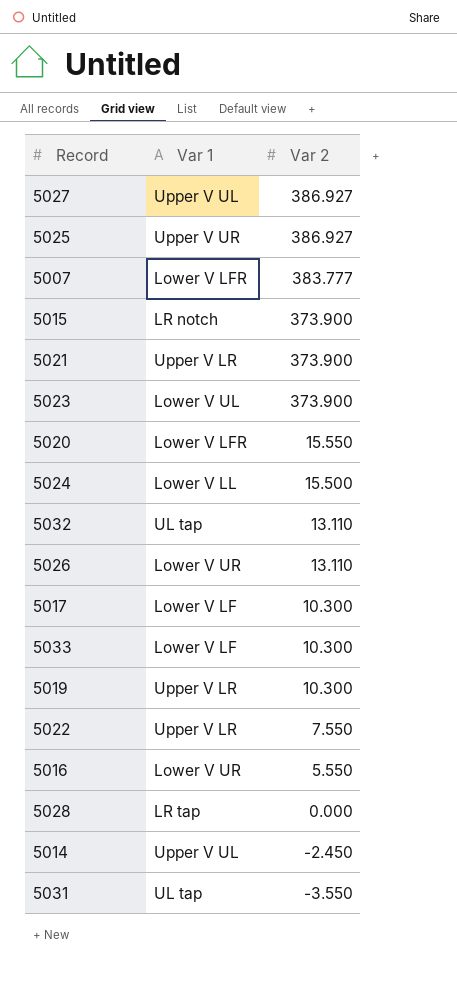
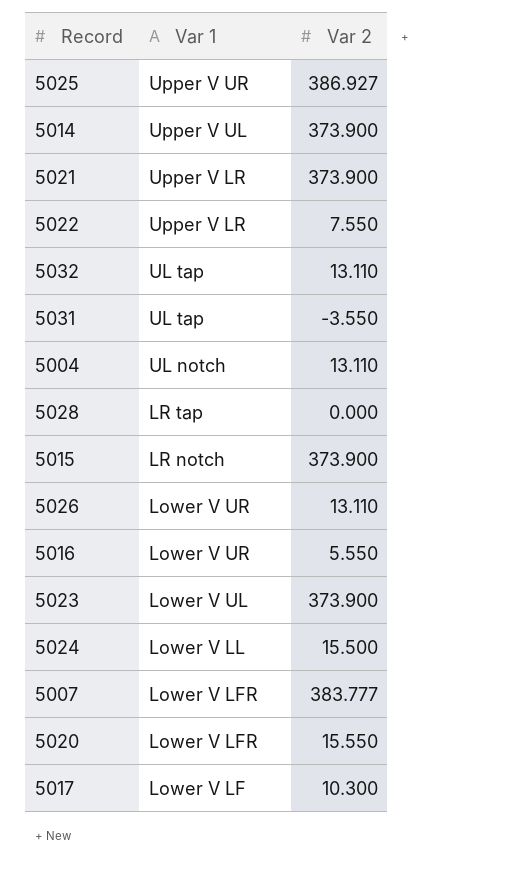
row order: Var 2 descending -> Var 1 descending
row 5027: Upper V UL | 386.927 -> none
row 5033: Lower V LF | 10.300 -> none
row 5019: Upper V LR | 10.300 -> none
5014 | Var 2: -2.450 -> 373.900
row 5004: none -> UL notch | 13.110

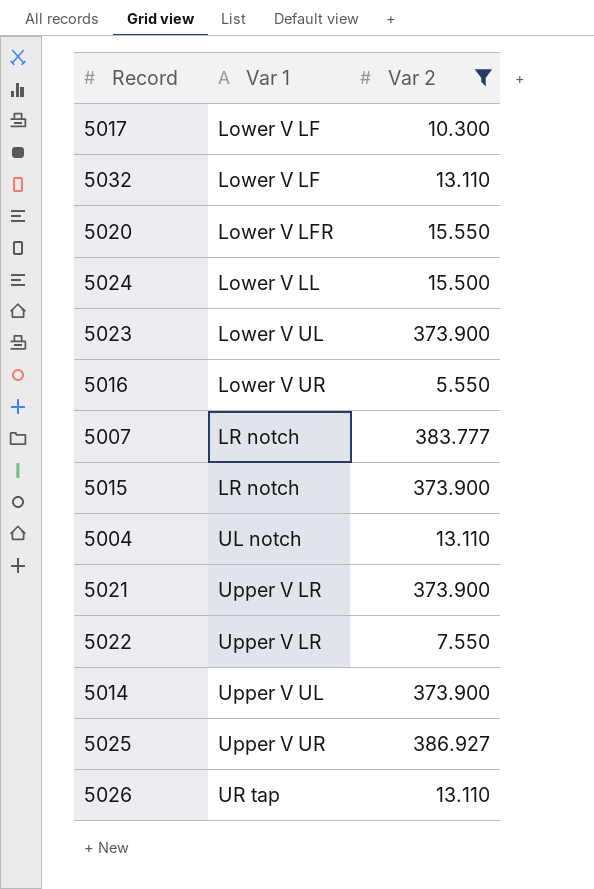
filter: none -> Var 2 >= 5.550
row order: Var 1 descending -> Var 1 ascending
5032 | Var 1: UL tap -> Lower V LF
5007 | Var 1: Lower V LFR -> LR notch
5026 | Var 1: Lower V UR -> UR tap

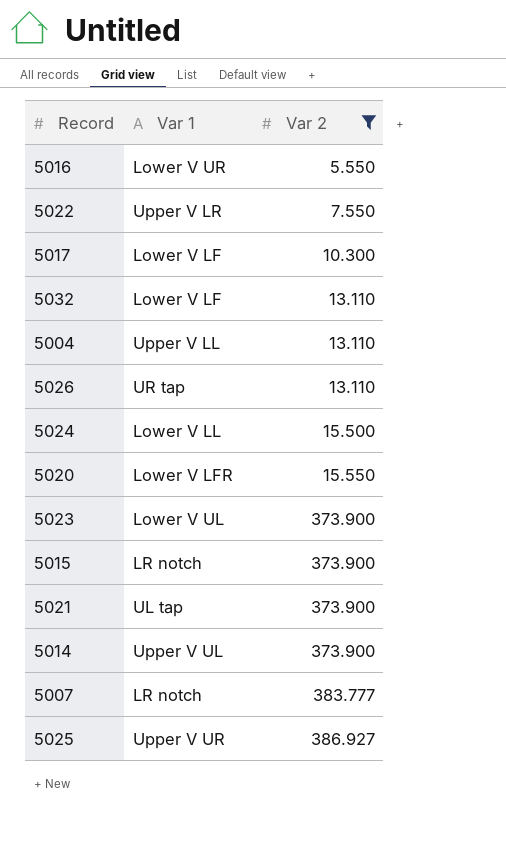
row order: Var 1 ascending -> Var 2 ascending
5004 | Var 1: UL notch -> Upper V LL
5021 | Var 1: Upper V LR -> UL tap

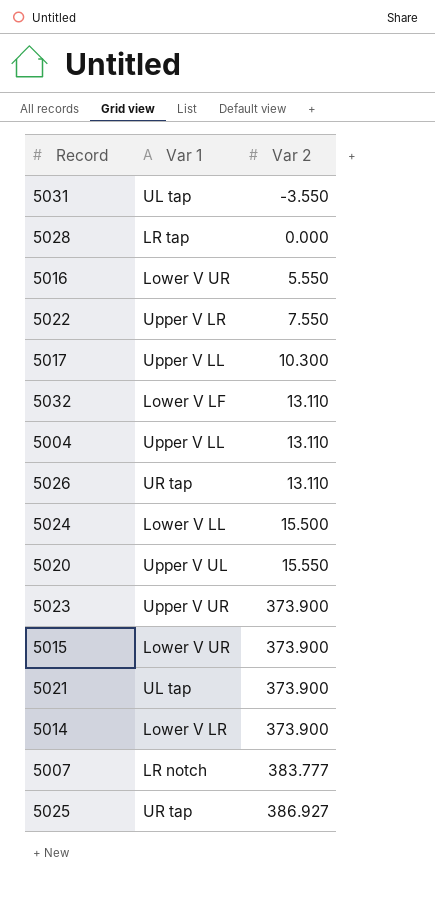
filter: Var 2 >= 5.550 -> none
5017 | Var 1: Lower V LF -> Upper V LL
5020 | Var 1: Lower V LFR -> Upper V UL
5023 | Var 1: Lower V UL -> Upper V UR
5015 | Var 1: LR notch -> Lower V UR
5014 | Var 1: Upper V UL -> Lower V LR
5025 | Var 1: Upper V UR -> UR tap

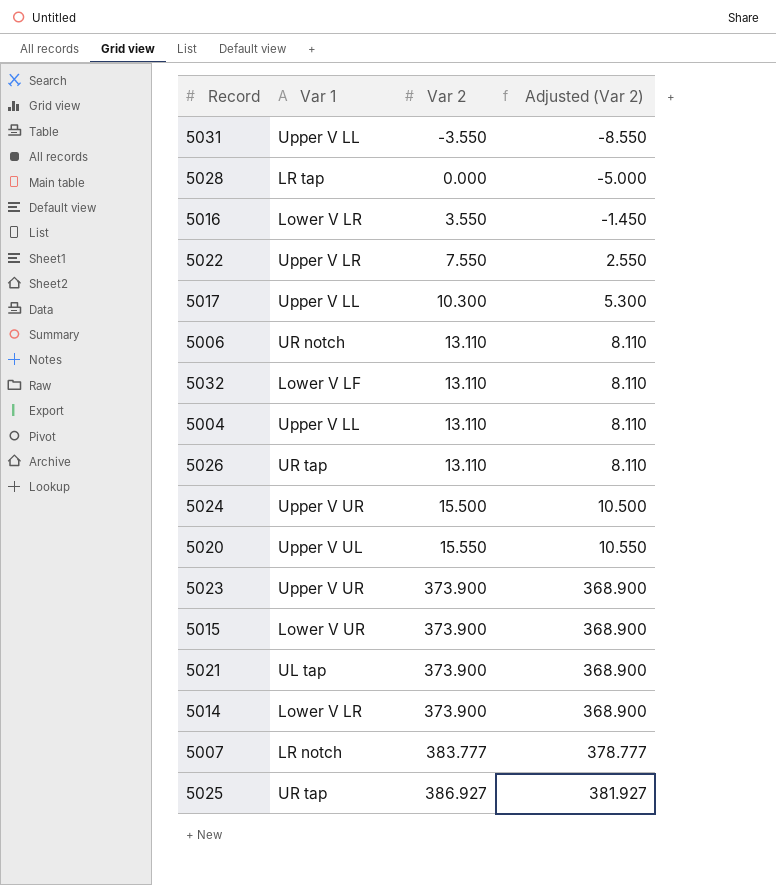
column Adjusted (Var 2) | formula: none -> [Var 2] - 5
5031 | Var 1: UL tap -> Upper V LL
5016 | Var 1: Lower V UR -> Lower V LR
5016 | Var 2: 5.550 -> 3.550
row 5006: none -> UR notch | 13.110 | 8.110
5024 | Var 1: Lower V LL -> Upper V UR

